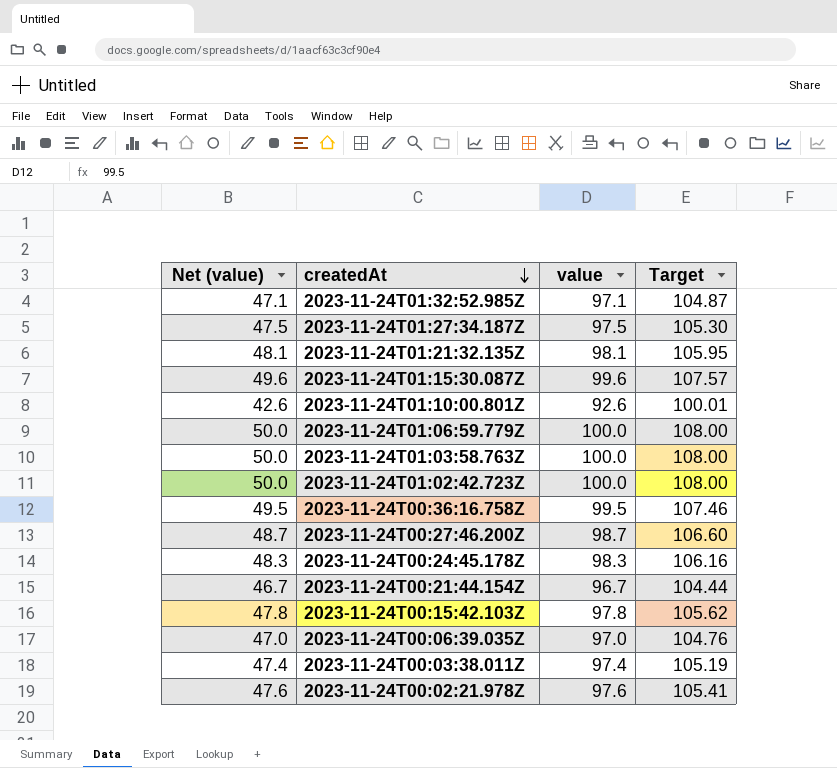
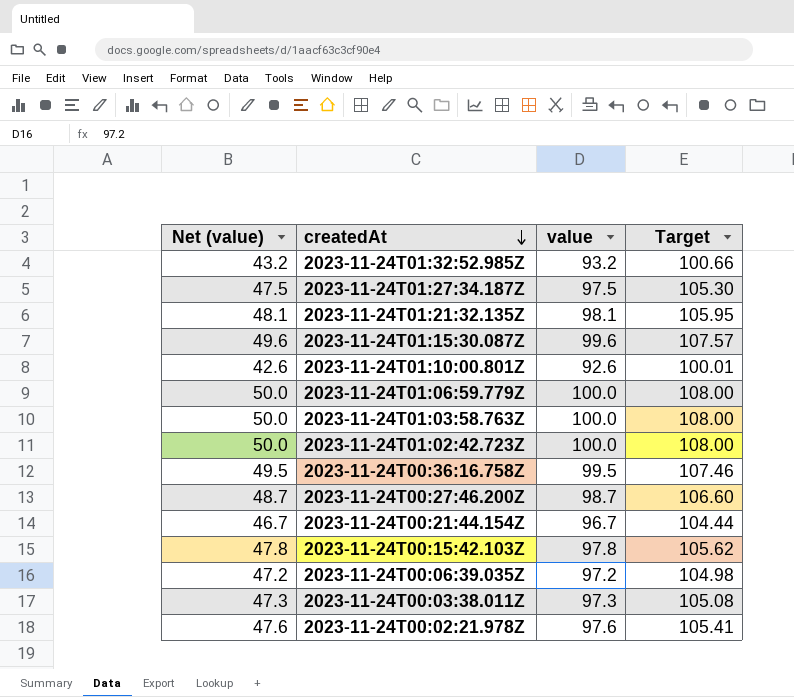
row 2023-11-24T00:24:45.178Z: 48.3 | 98.3 | 106.16 -> none
2023-11-24T01:32:52.985Z | Net (value): 47.1 -> 43.2
2023-11-24T01:32:52.985Z | value: 97.1 -> 93.2
2023-11-24T01:32:52.985Z | Target: 104.87 -> 100.66
2023-11-24T00:06:39.035Z | Net (value): 47.0 -> 47.2
2023-11-24T00:06:39.035Z | value: 97.0 -> 97.2
2023-11-24T00:06:39.035Z | Target: 104.76 -> 104.98
2023-11-24T00:03:38.011Z | Net (value): 47.4 -> 47.3
2023-11-24T00:03:38.011Z | value: 97.4 -> 97.3
2023-11-24T00:03:38.011Z | Target: 105.19 -> 105.08

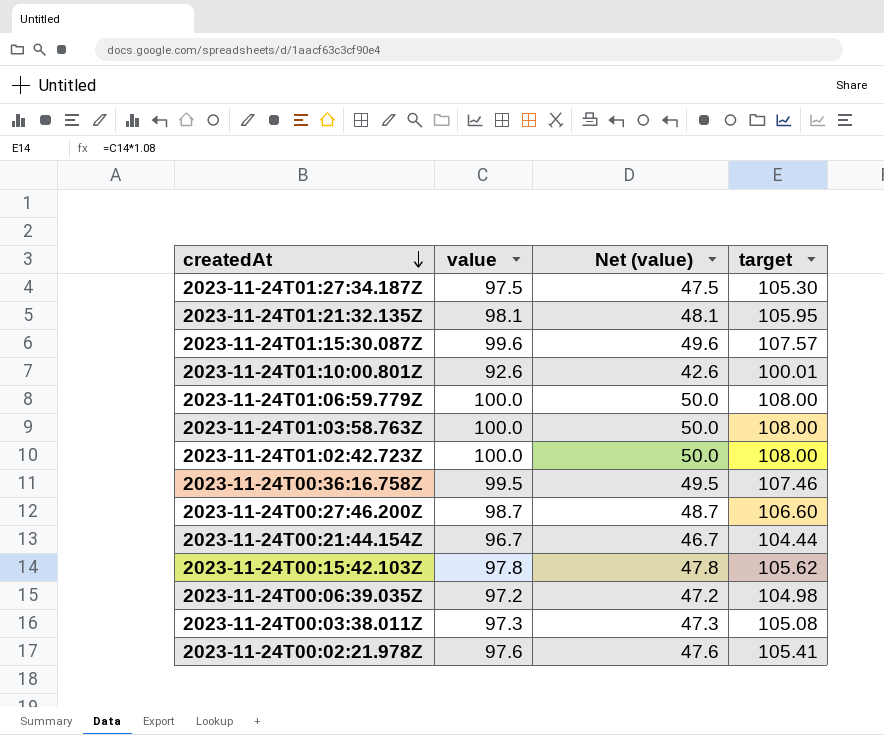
column Net (value) | position: 1 -> 3
column name: Target -> target
row 2023-11-24T01:32:52.985Z: 43.2 | 93.2 | 100.66 -> none

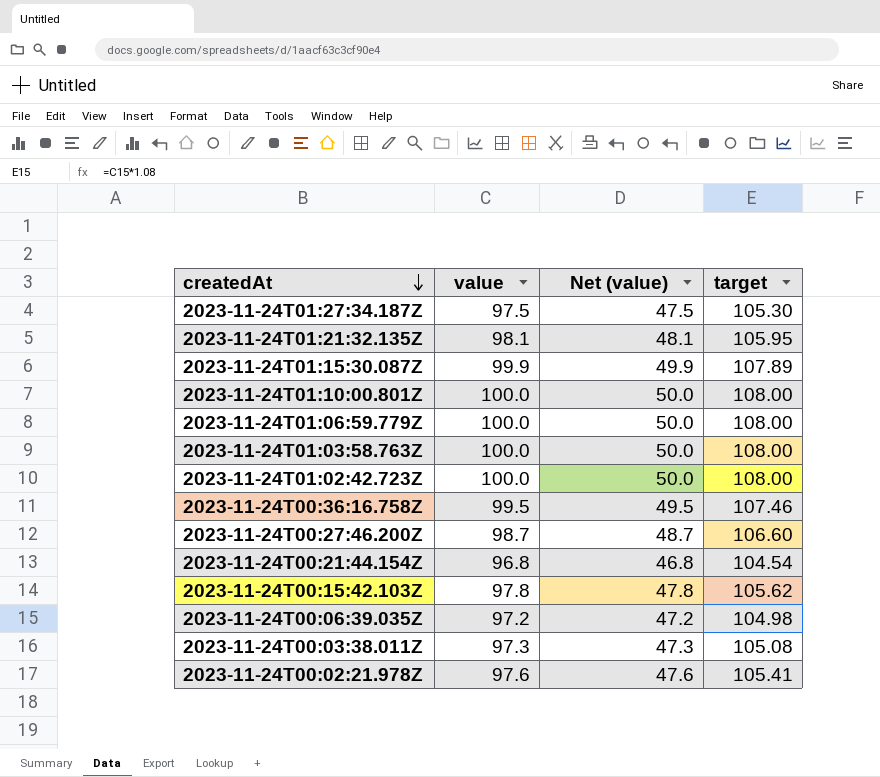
2023-11-24T01:15:30.087Z | value: 99.6 -> 99.9
2023-11-24T01:15:30.087Z | Net (value): 49.6 -> 49.9
2023-11-24T01:15:30.087Z | target: 107.57 -> 107.89
2023-11-24T01:10:00.801Z | value: 92.6 -> 100.0
2023-11-24T01:10:00.801Z | Net (value): 42.6 -> 50.0
2023-11-24T01:10:00.801Z | target: 100.01 -> 108.00
2023-11-24T00:21:44.154Z | value: 96.7 -> 96.8
2023-11-24T00:21:44.154Z | Net (value): 46.7 -> 46.8
2023-11-24T00:21:44.154Z | target: 104.44 -> 104.54

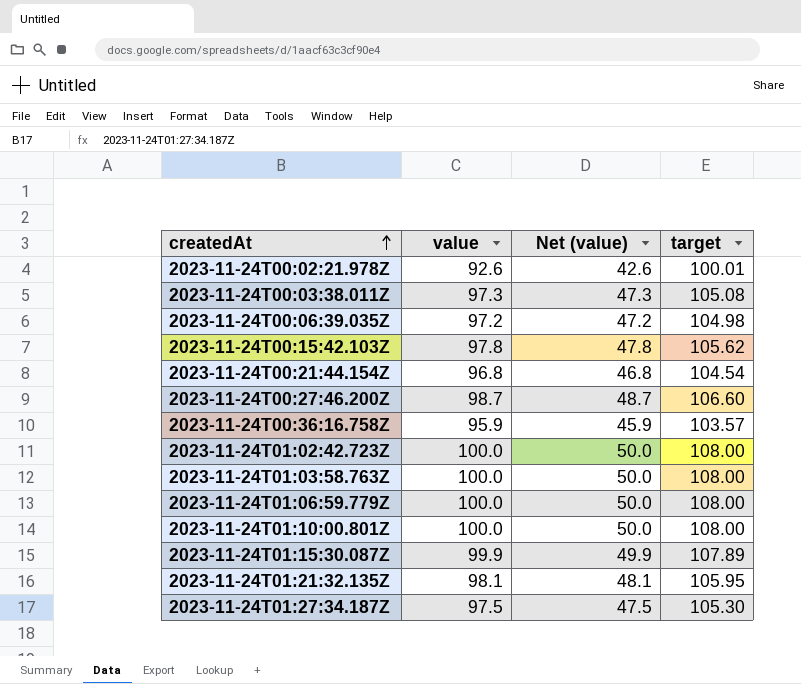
row order: createdAt descending -> createdAt ascending
2023-11-24T00:02:21.978Z | value: 97.6 -> 92.6
2023-11-24T00:02:21.978Z | Net (value): 47.6 -> 42.6
2023-11-24T00:02:21.978Z | target: 105.41 -> 100.01
2023-11-24T00:36:16.758Z | value: 99.5 -> 95.9
2023-11-24T00:36:16.758Z | Net (value): 49.5 -> 45.9
2023-11-24T00:36:16.758Z | target: 107.46 -> 103.57

